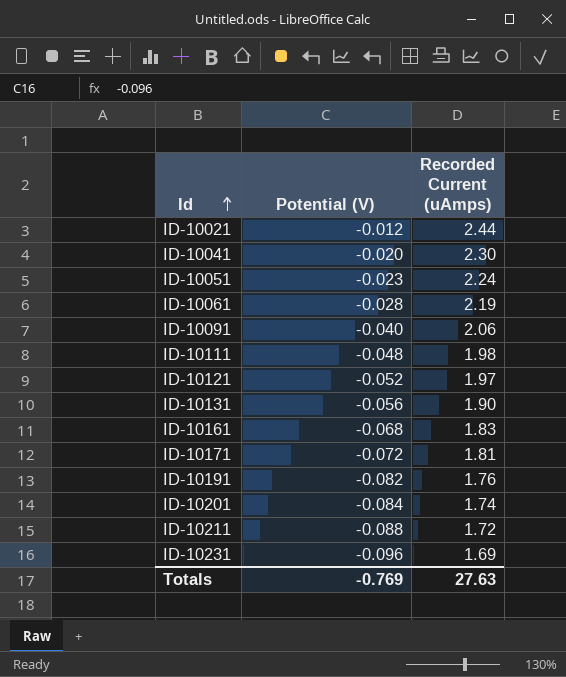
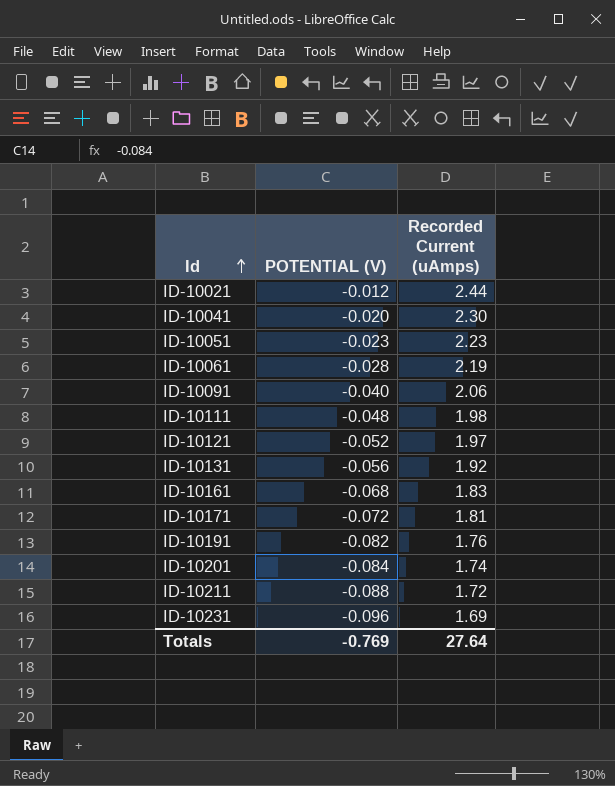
column name: Potential (V) -> POTENTIAL (V)
ID-10051 | Recorded Current (uAmps): 2.24 -> 2.23
ID-10131 | Recorded Current (uAmps): 1.90 -> 1.92
Totals | Recorded Current (uAmps): 27.63 -> 27.64

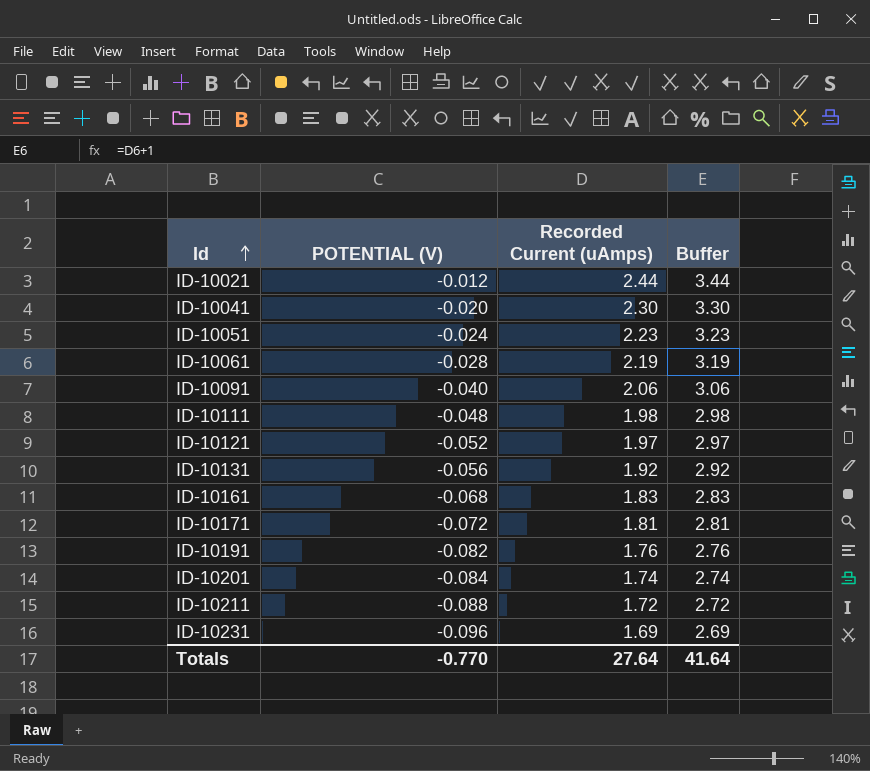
column Buffer | formula: none -> [Recorded Current (uAmps)] + 1
ID-10051 | POTENTIAL (V): -0.023 -> -0.024
Totals | POTENTIAL (V): -0.769 -> -0.770

